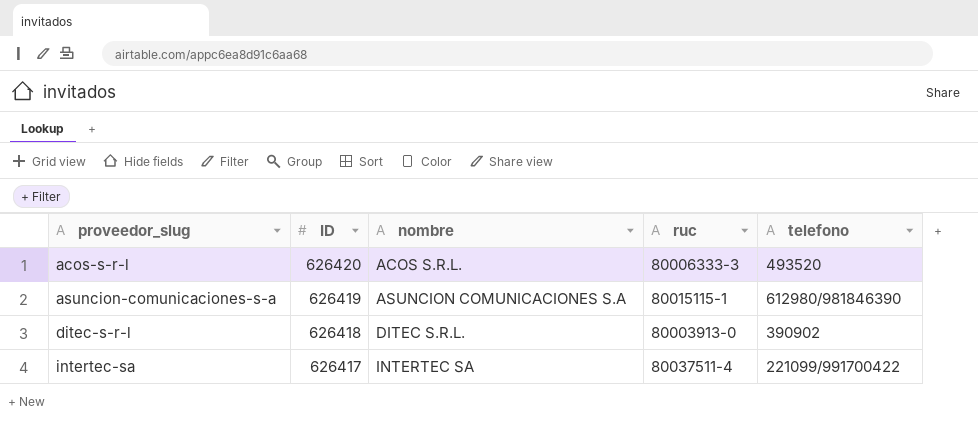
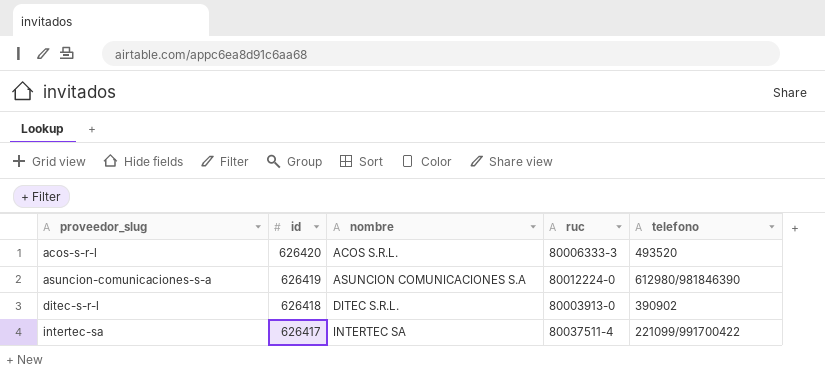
column name: ID -> id
asuncion-comunicaciones-s-a | ruc: 80015115-1 -> 80012224-0

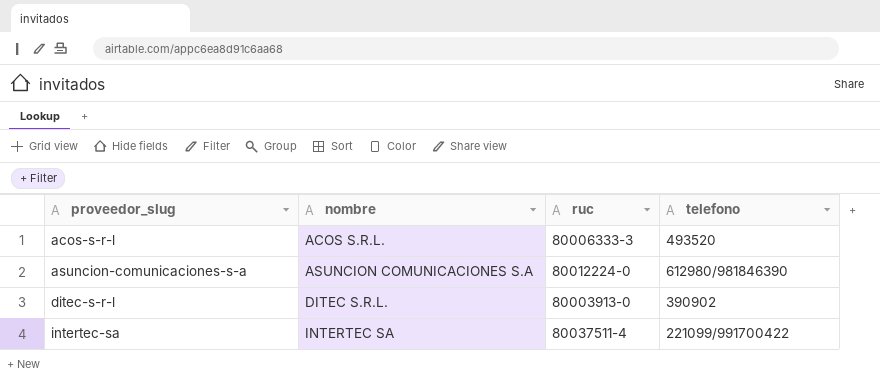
column id | position: 2 -> none

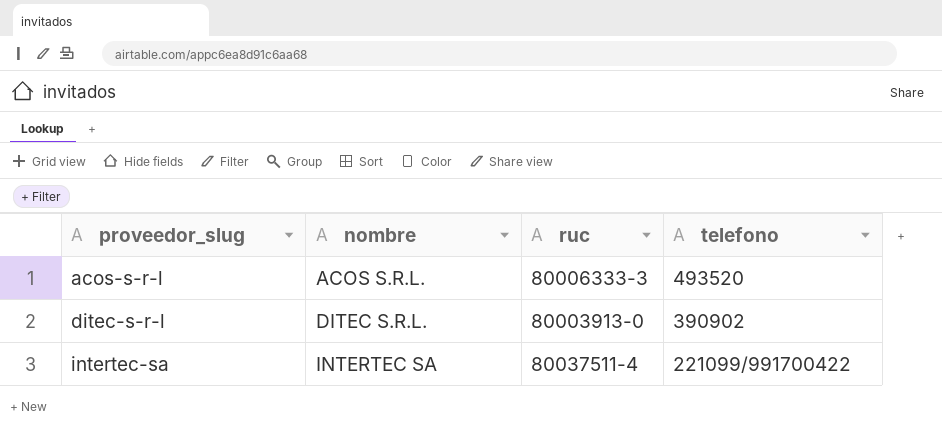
row asuncion-comunicaciones-s-a: ASUNCION COMUNICACIONES S.A | 80012224-0 | 612980/981846390 -> none

